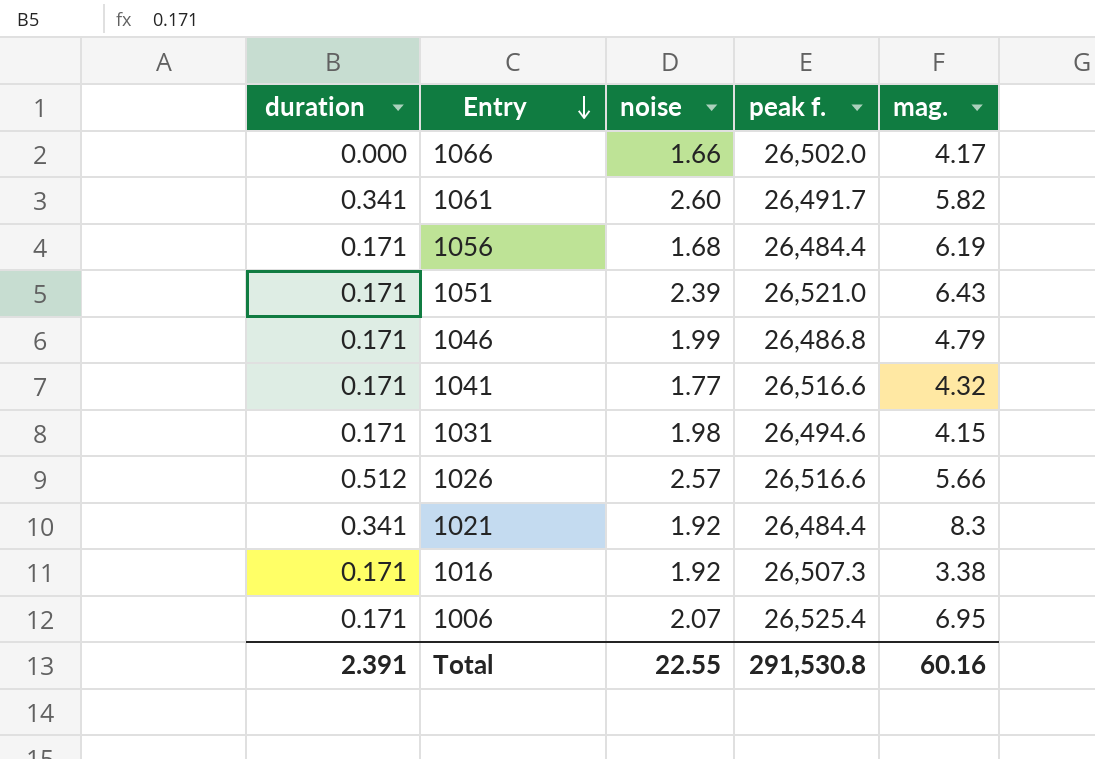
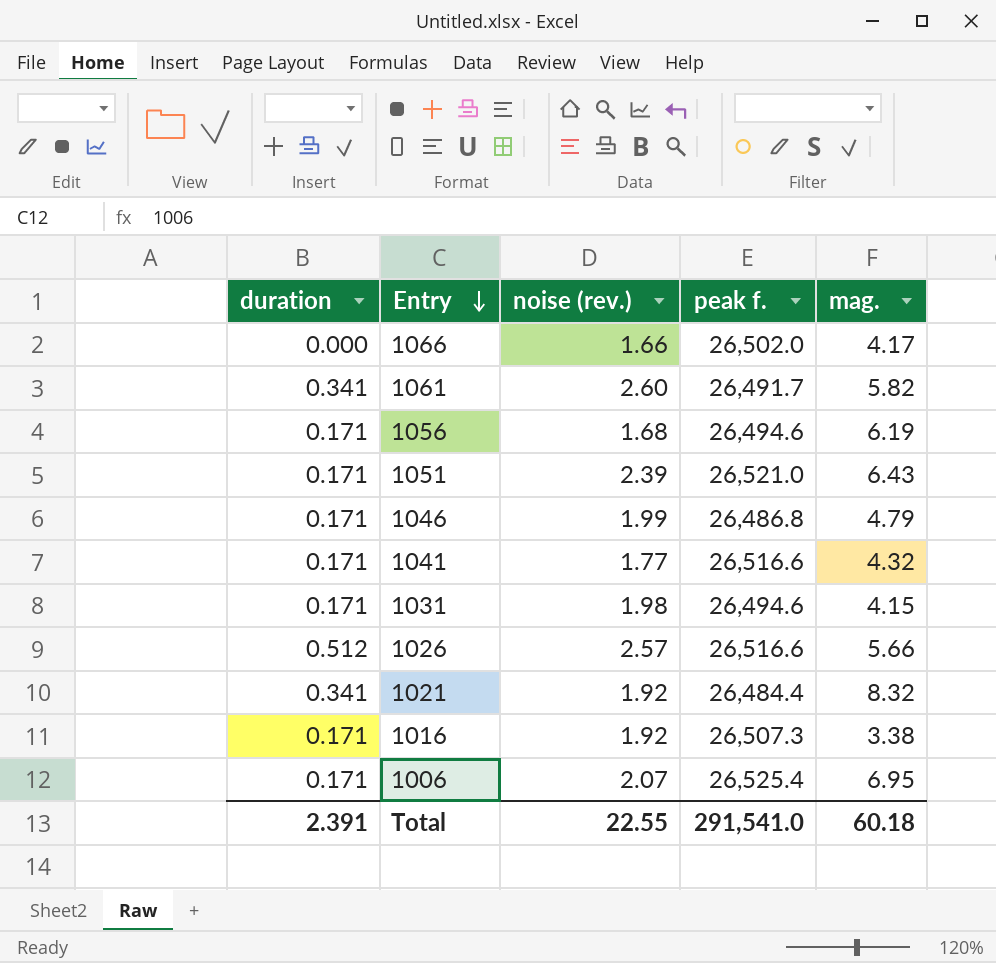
column name: noise -> noise (rev.)
1056 | peak f.: 26,484.4 -> 26,494.6
1021 | mag.: 8.3 -> 8.32
Total | peak f.: 291,530.8 -> 291,541.0
Total | mag.: 60.16 -> 60.18

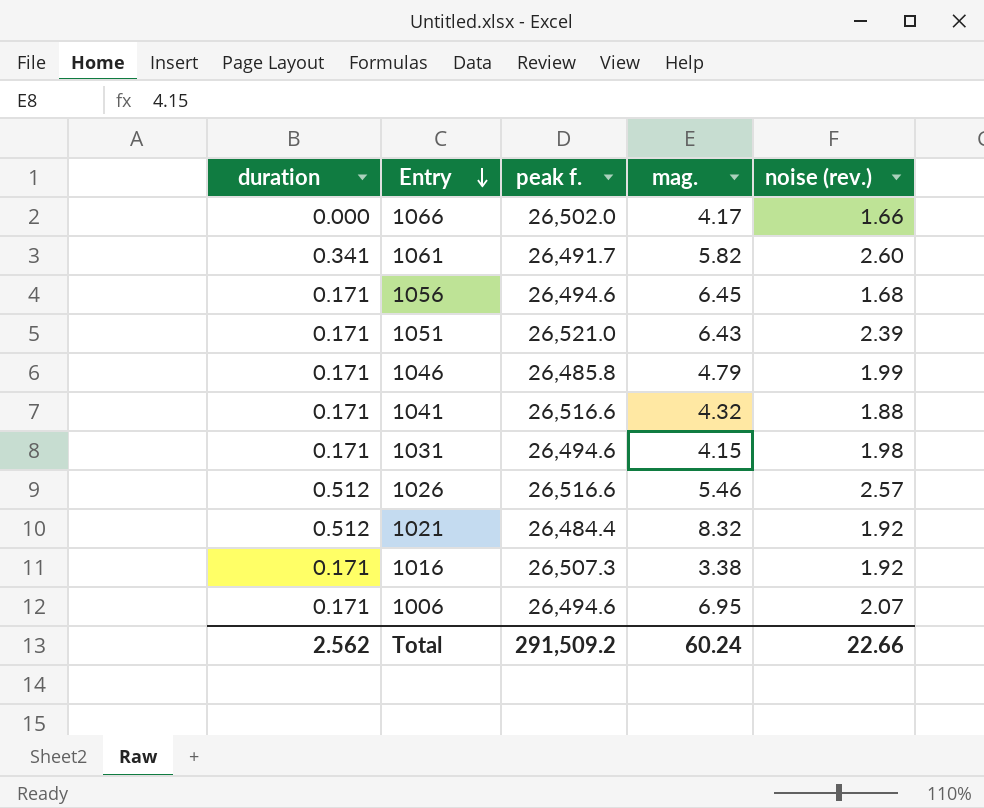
column noise (rev.) | position: 3 -> 5
1056 | mag.: 6.19 -> 6.45
1046 | peak f.: 26,486.8 -> 26,485.8
1041 | noise (rev.): 1.77 -> 1.88
1026 | mag.: 5.66 -> 5.46
1021 | duration: 0.341 -> 0.512
1006 | peak f.: 26,525.4 -> 26,494.6
Total | duration: 2.391 -> 2.562
Total | peak f.: 291,541.0 -> 291,509.2
Total | mag.: 60.18 -> 60.24
Total | noise (rev.): 22.55 -> 22.66

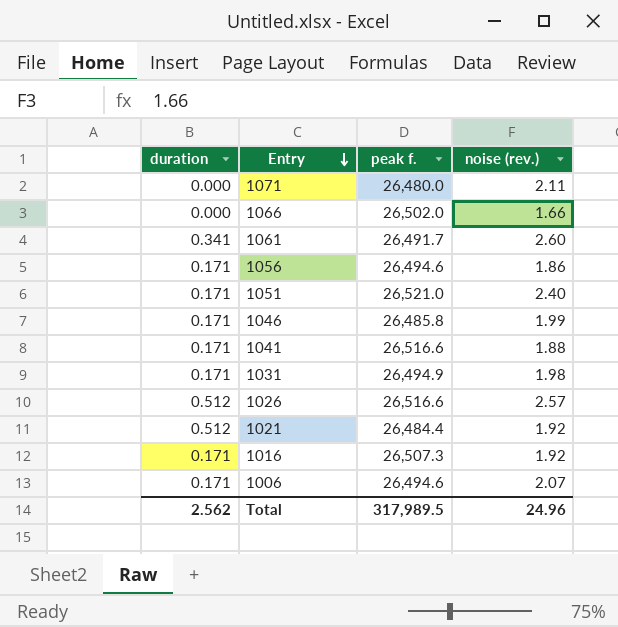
column mag. | position: 4 -> none
row 1071: none -> 0.000 | 26,480.0 | 2.11
1056 | noise (rev.): 1.68 -> 1.86
1051 | noise (rev.): 2.39 -> 2.40
1031 | peak f.: 26,494.6 -> 26,494.9
Total | peak f.: 291,509.2 -> 317,989.5
Total | noise (rev.): 22.66 -> 24.96

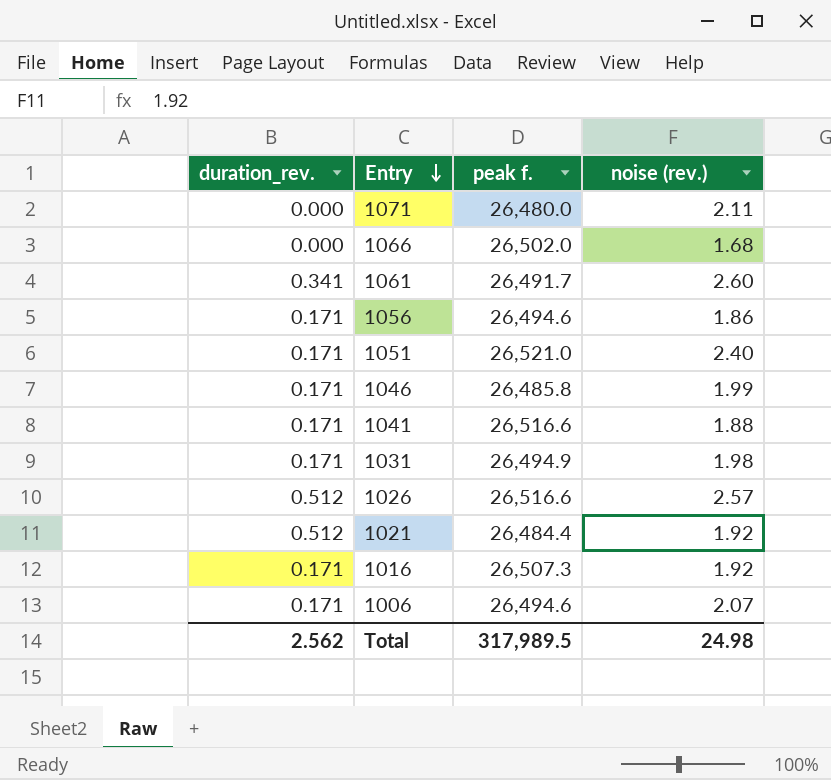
column name: duration -> duration_rev.
1066 | noise (rev.): 1.66 -> 1.68
Total | noise (rev.): 24.96 -> 24.98

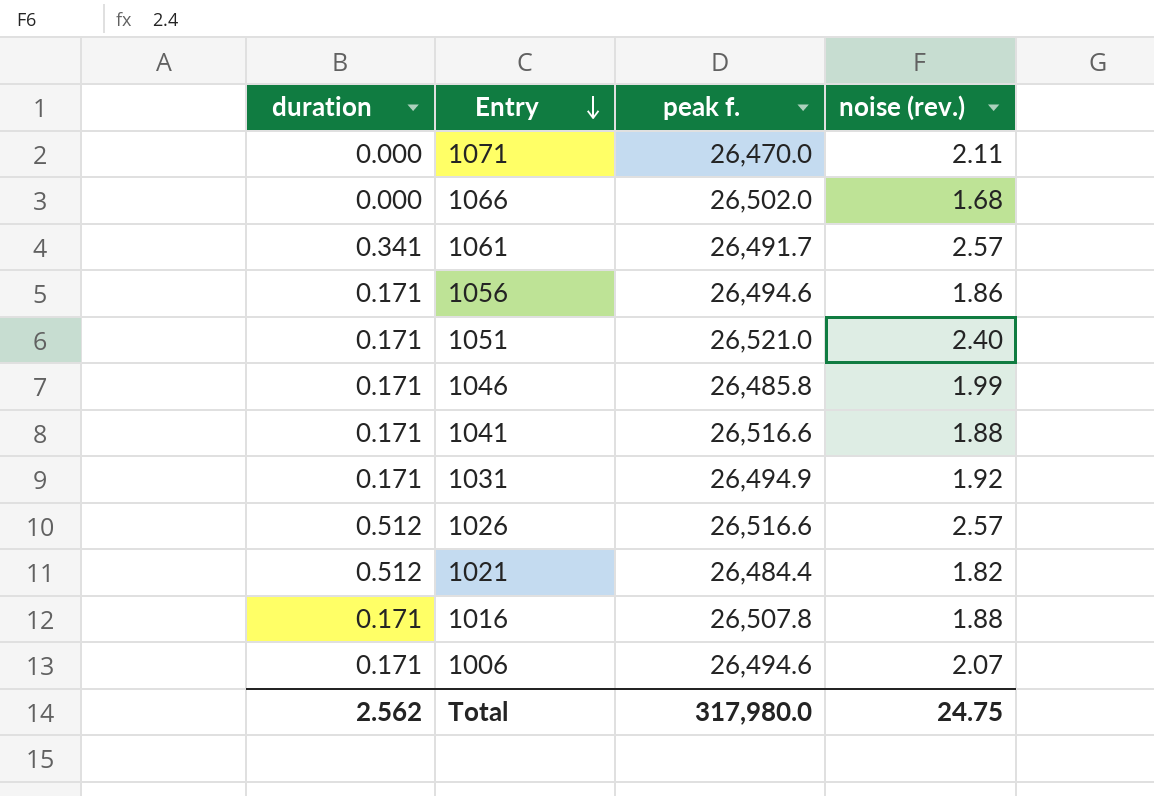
column name: duration_rev. -> duration
1071 | peak f.: 26,480.0 -> 26,470.0
1061 | noise (rev.): 2.60 -> 2.57
1031 | noise (rev.): 1.98 -> 1.92
1021 | noise (rev.): 1.92 -> 1.82
1016 | peak f.: 26,507.3 -> 26,507.8
1016 | noise (rev.): 1.92 -> 1.88
Total | peak f.: 317,989.5 -> 317,980.0
Total | noise (rev.): 24.98 -> 24.75

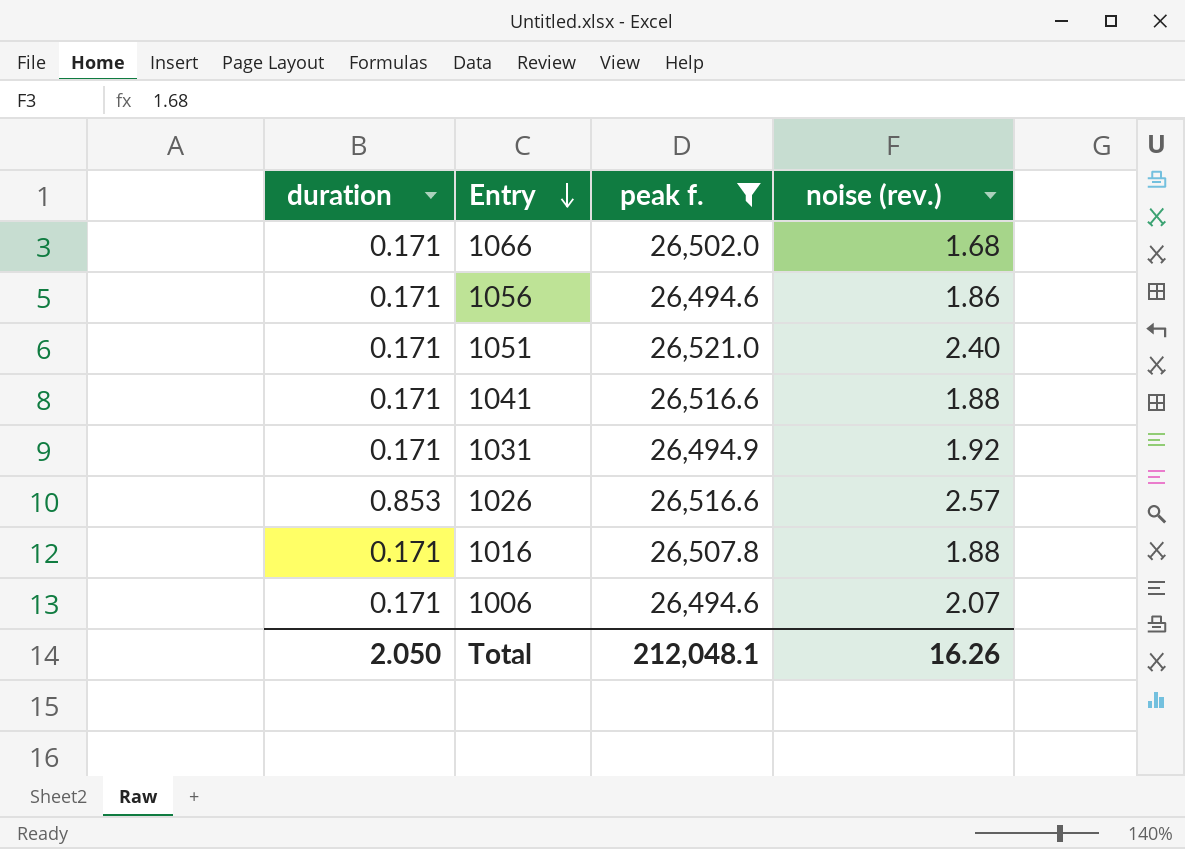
filter: none -> peak f. >= 26,494.6
1066 | duration: 0.000 -> 0.171
1026 | duration: 0.512 -> 0.853
Total | duration: 2.562 -> 2.050
Total | peak f.: 317,980.0 -> 212,048.1
Total | noise (rev.): 24.75 -> 16.26

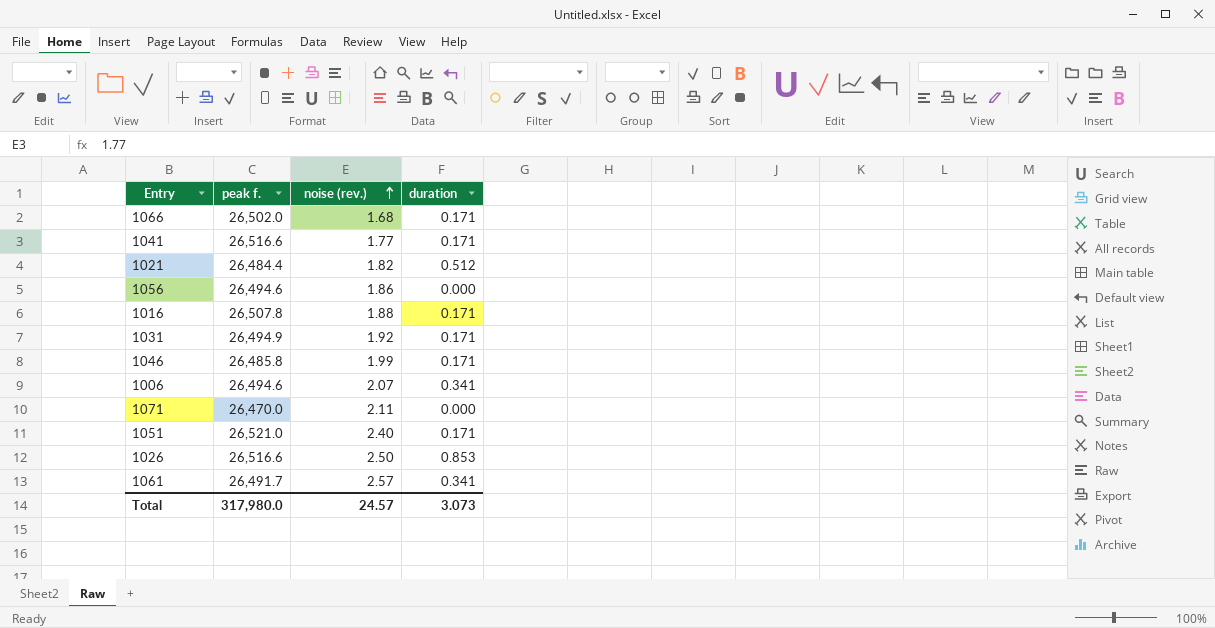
filter: peak f. >= 26,494.6 -> none
row order: Entry descending -> noise (rev.) ascending
column duration | position: 1 -> 4
1041 | noise (rev.): 1.88 -> 1.77
1056 | duration: 0.171 -> 0.000
1006 | duration: 0.171 -> 0.341
1026 | noise (rev.): 2.57 -> 2.50
Total | peak f.: 212,048.1 -> 317,980.0
Total | noise (rev.): 16.26 -> 24.57
Total | duration: 2.050 -> 3.073

